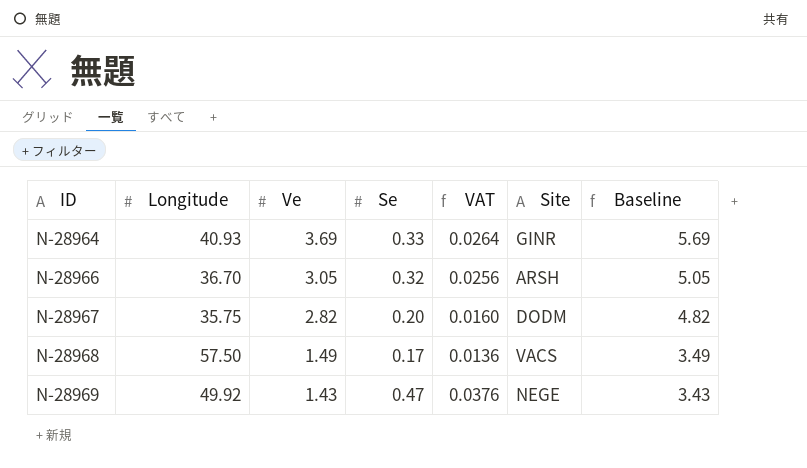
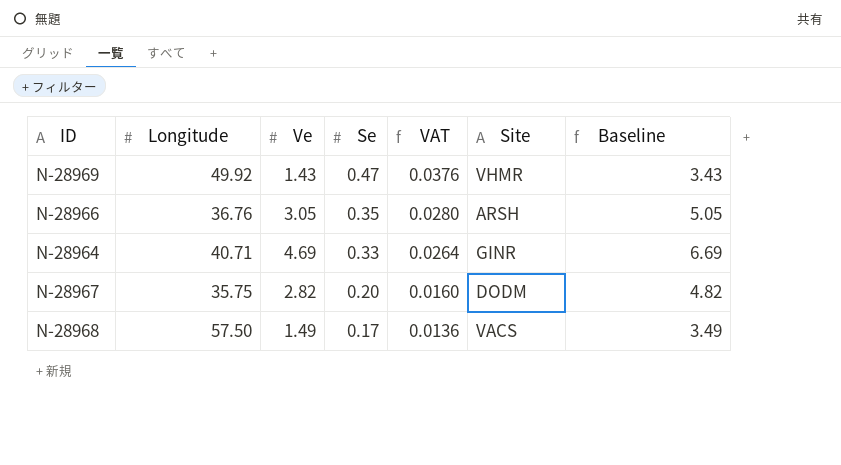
row order: ID ascending -> Se descending
N-28969 | Site: NEGE -> VHMR
N-28966 | Longitude: 36.70 -> 36.76
N-28966 | Se: 0.32 -> 0.35
N-28966 | VAT: 0.0256 -> 0.0280
N-28964 | Longitude: 40.93 -> 40.71
N-28964 | Ve: 3.69 -> 4.69
N-28964 | Baseline: 5.69 -> 6.69

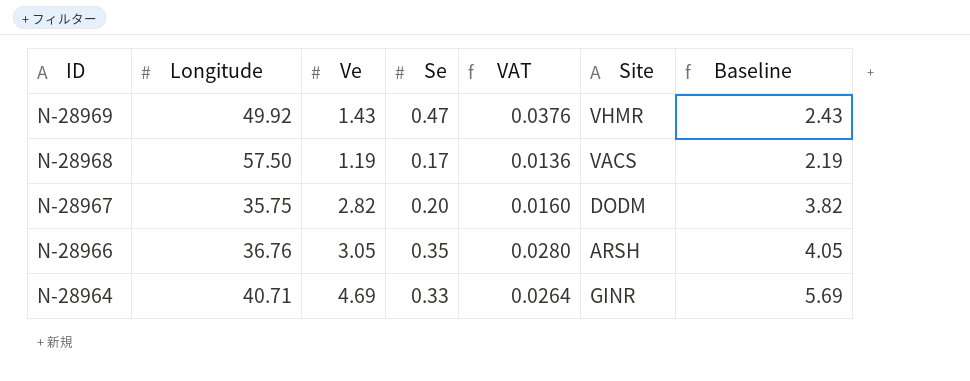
row order: Se descending -> ID descending
column Baseline | formula: [Ve] + 2 -> [Ve] + 1
N-28968 | Ve: 1.49 -> 1.19

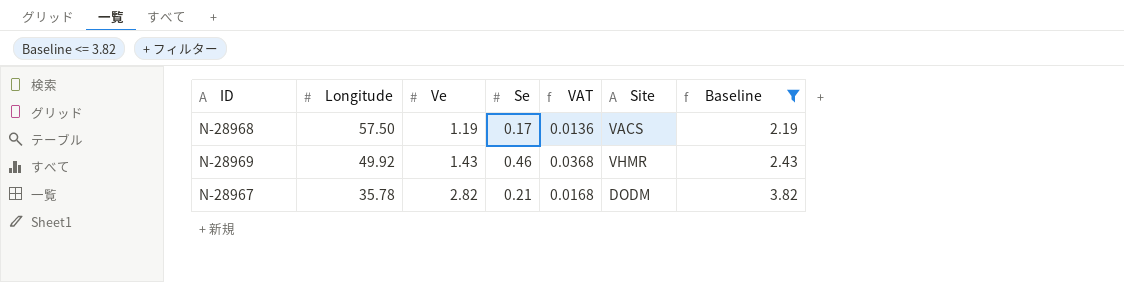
filter: none -> Baseline <= 3.82
row order: ID descending -> Longitude descending
N-28969 | Se: 0.47 -> 0.46
N-28969 | VAT: 0.0376 -> 0.0368
N-28967 | Longitude: 35.75 -> 35.78
N-28967 | Se: 0.20 -> 0.21
N-28967 | VAT: 0.0160 -> 0.0168

